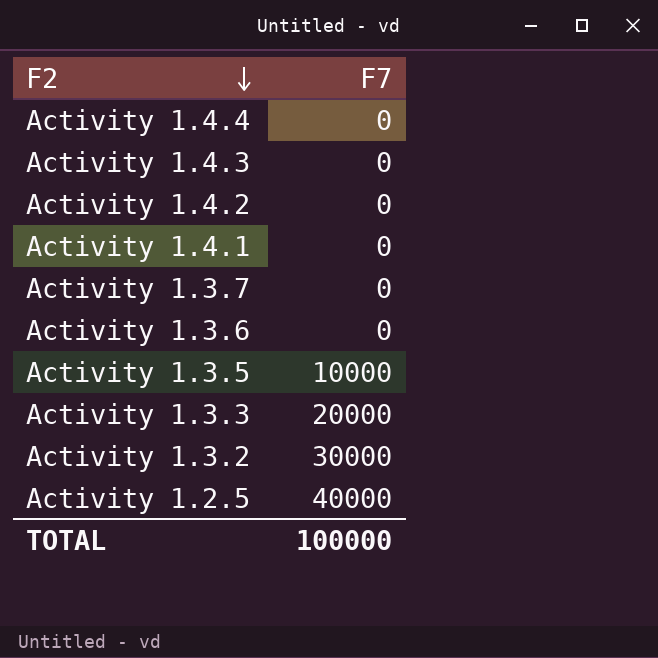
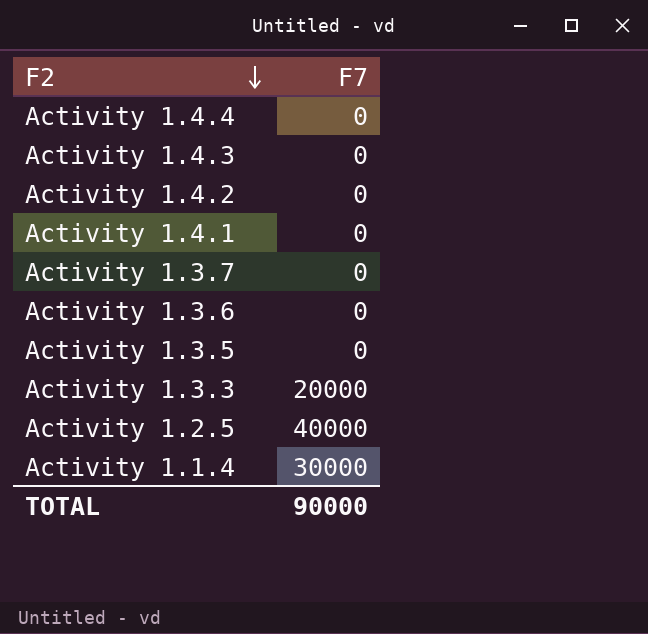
row Activity 1.3.2: 30000 -> none
Activity 1.3.5 | F7: 10000 -> 0
row Activity 1.1.4: none -> 30000
TOTAL | F7: 100000 -> 90000

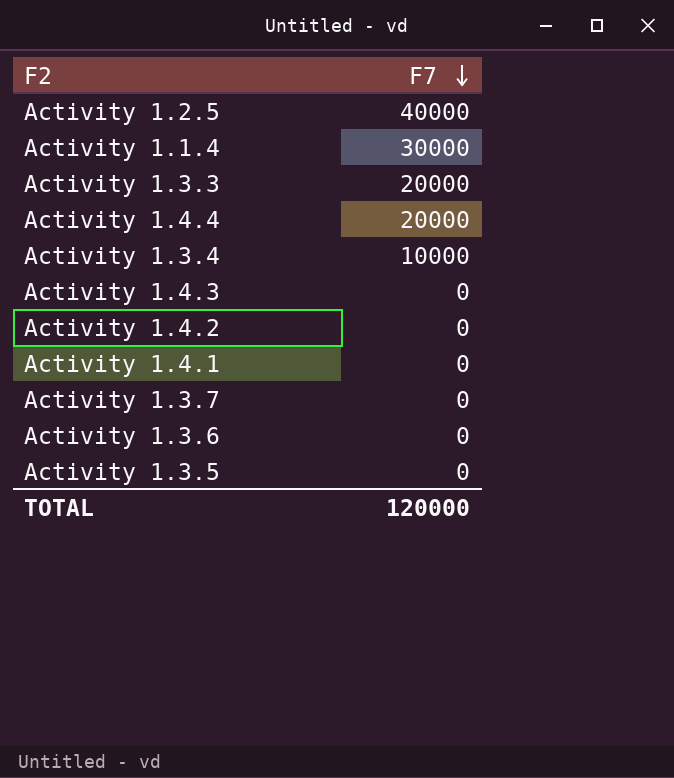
row order: F2 descending -> F7 descending
Activity 1.4.4 | F7: 0 -> 20000
row Activity 1.3.4: none -> 10000
TOTAL | F7: 90000 -> 120000

